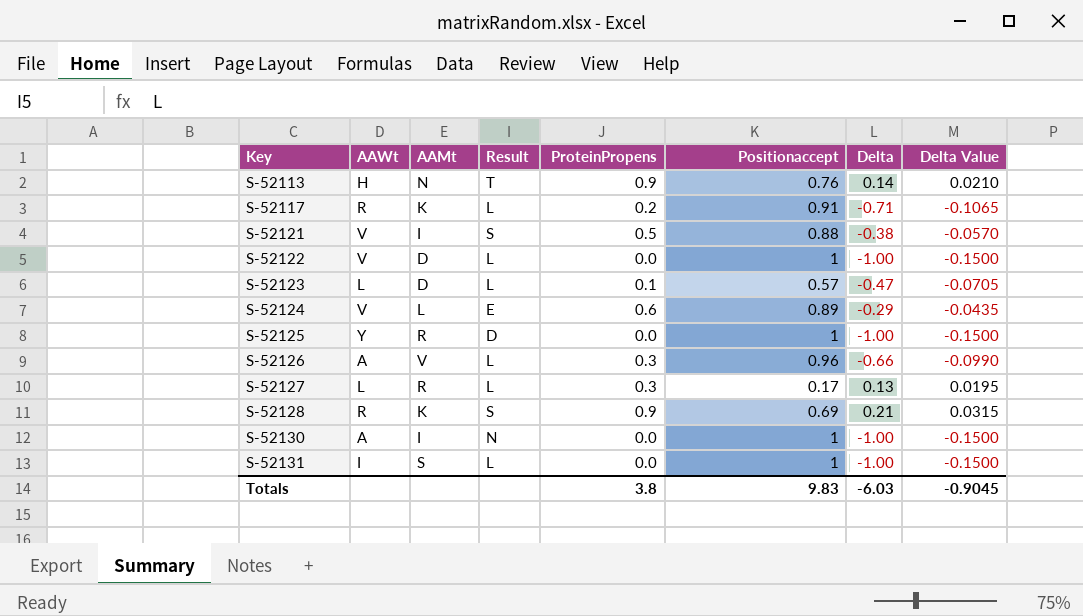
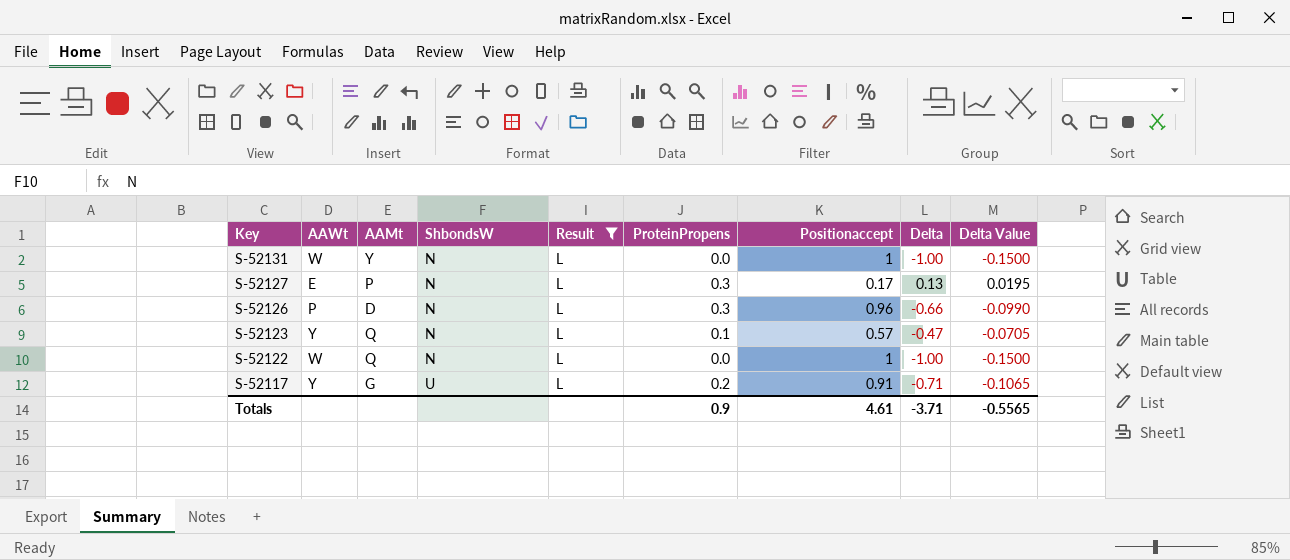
filter: none -> Result = L
row order: Key ascending -> Key descending
column ShbondsW | position: none -> 4
S-52131 | AAWt: I -> W
S-52131 | AAMt: S -> Y
S-52127 | AAWt: L -> E
S-52127 | AAMt: R -> P
S-52126 | AAWt: A -> P
S-52126 | AAMt: V -> D
S-52123 | AAWt: L -> Y
S-52123 | AAMt: D -> Q
S-52122 | AAWt: V -> W
S-52122 | AAMt: D -> Q
S-52117 | AAWt: R -> Y
S-52117 | AAMt: K -> G
Totals | ProteinPropens: 3.8 -> 0.9
Totals | Positionaccept: 9.83 -> 4.61
Totals | Delta: -6.03 -> -3.71
Totals | Delta Value: -0.9045 -> -0.5565

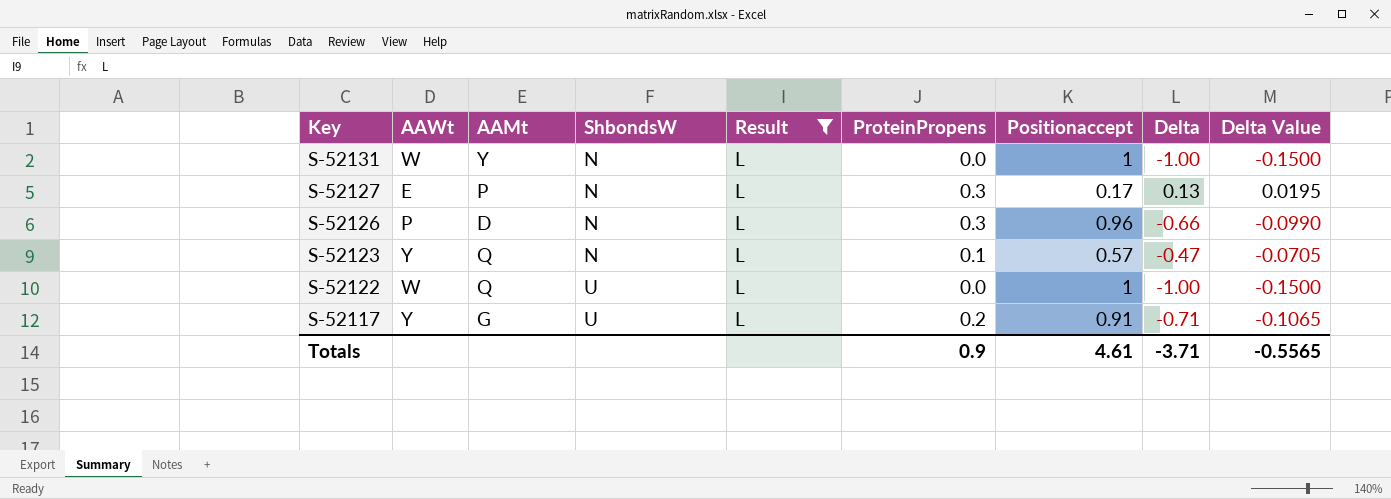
S-52122 | ShbondsW: N -> U

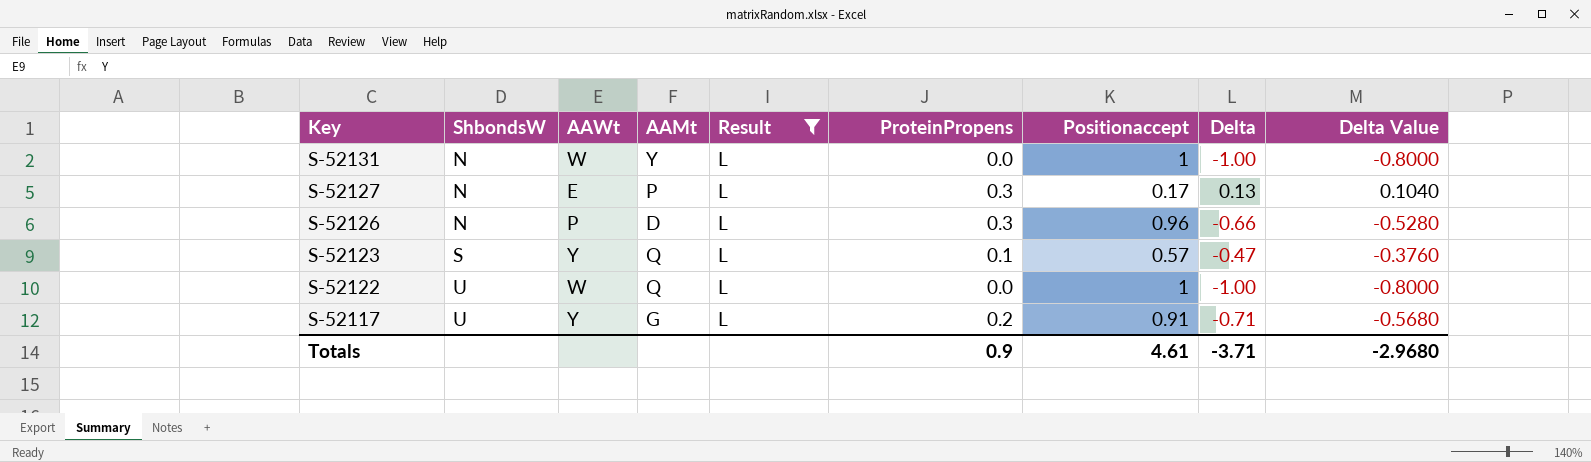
column ShbondsW | position: 4 -> 2
column Delta Value | formula: [Delta] * 0.15 -> [Delta] * 0.8
S-52123 | ShbondsW: N -> S
Totals | Delta Value: -0.5565 -> -2.9680

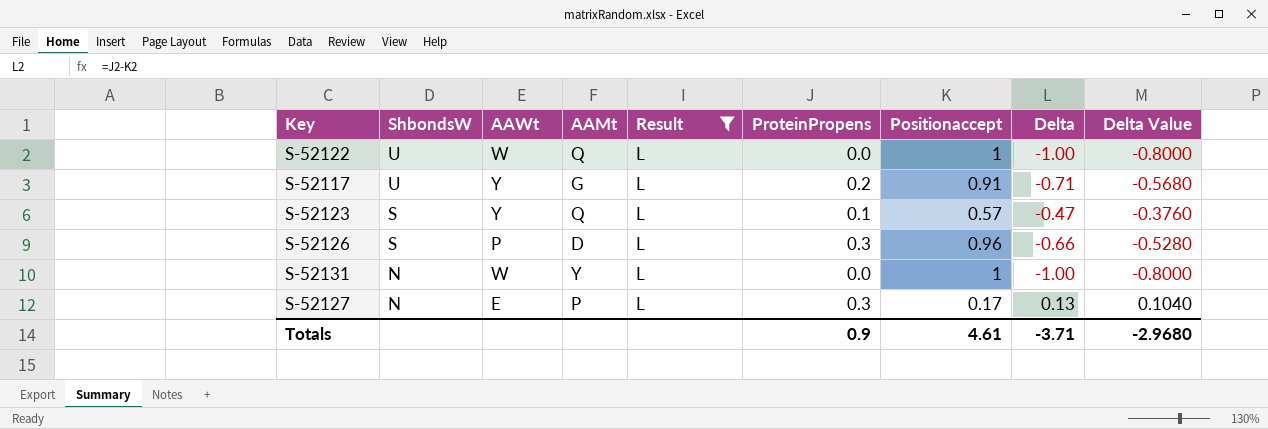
row order: Key descending -> ShbondsW descending
S-52126 | ShbondsW: N -> S

